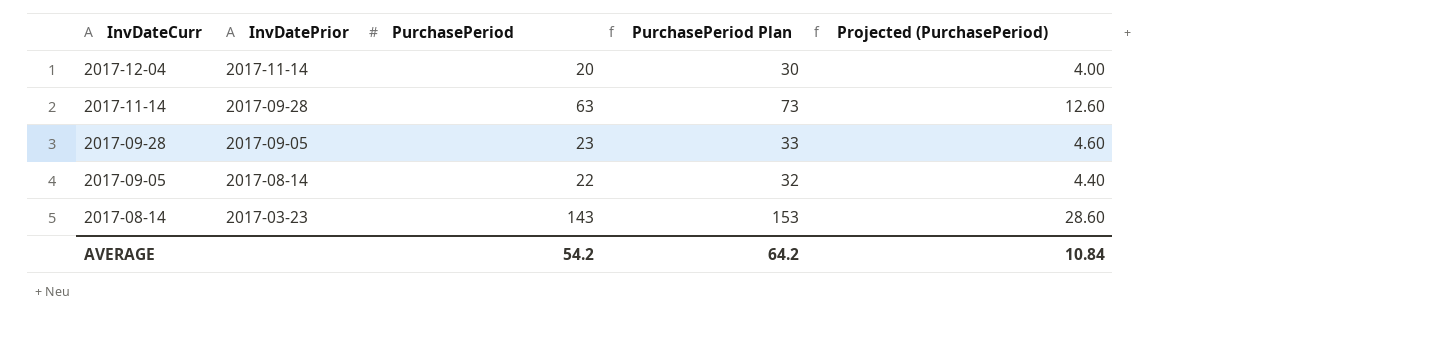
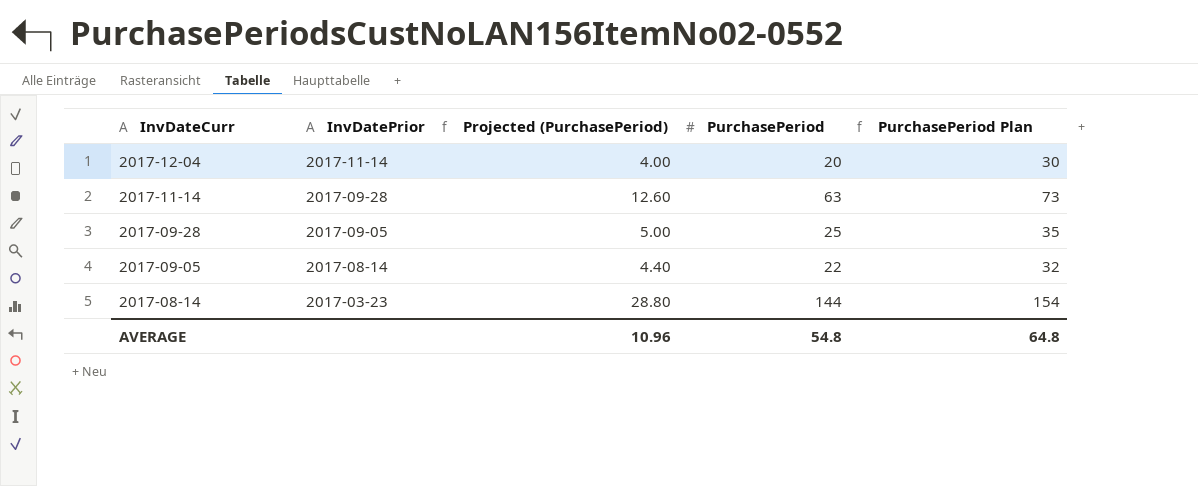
column Projected (PurchasePeriod) | position: 5 -> 3
2017-09-28 | Projected (PurchasePeriod): 4.60 -> 5.00
2017-09-28 | PurchasePeriod: 23 -> 25
2017-09-28 | PurchasePeriod Plan: 33 -> 35
2017-08-14 | Projected (PurchasePeriod): 28.60 -> 28.80
2017-08-14 | PurchasePeriod: 143 -> 144
2017-08-14 | PurchasePeriod Plan: 153 -> 154
AVERAGE | Projected (PurchasePeriod): 10.84 -> 10.96
AVERAGE | PurchasePeriod: 54.2 -> 54.8
AVERAGE | PurchasePeriod Plan: 64.2 -> 64.8

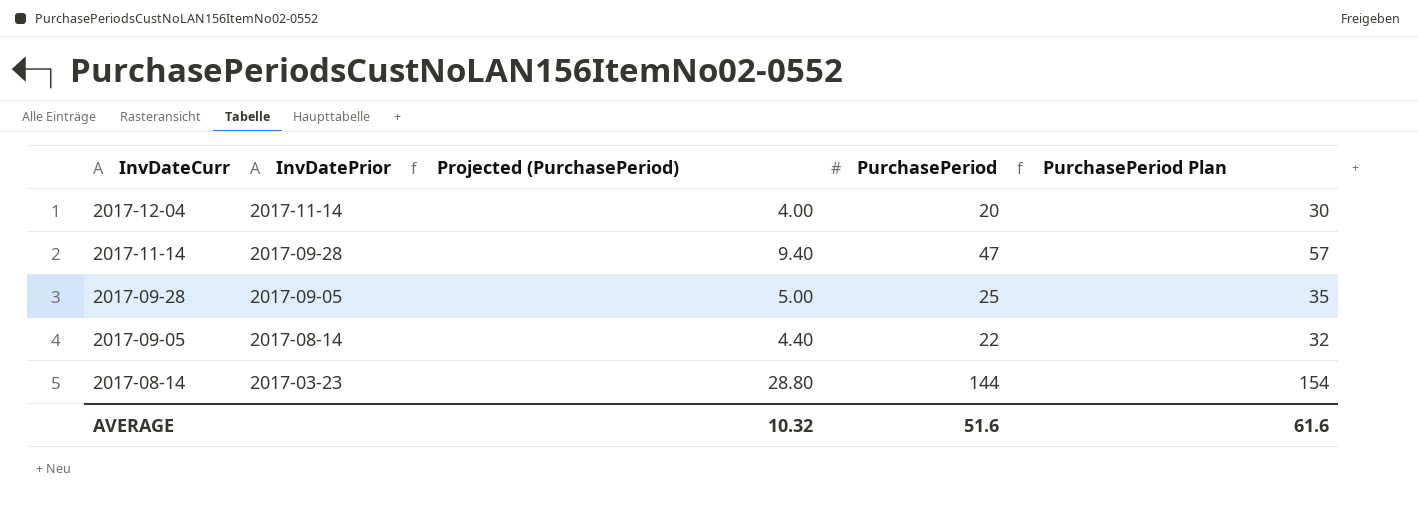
2017-11-14 | Projected (PurchasePeriod): 12.60 -> 9.40
2017-11-14 | PurchasePeriod: 63 -> 47
2017-11-14 | PurchasePeriod Plan: 73 -> 57
AVERAGE | Projected (PurchasePeriod): 10.96 -> 10.32
AVERAGE | PurchasePeriod: 54.8 -> 51.6
AVERAGE | PurchasePeriod Plan: 64.8 -> 61.6

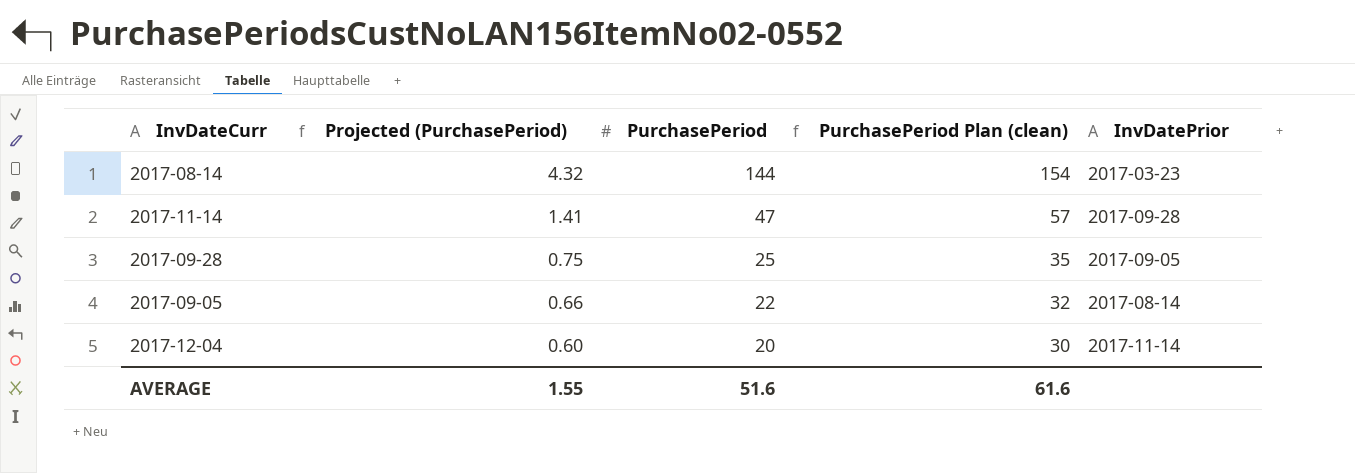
row order: InvDateCurr descending -> Projected (PurchasePeriod) descending
column Projected (PurchasePeriod) | formula: [PurchasePeriod] * 0.2 -> [PurchasePeriod] * 0.03
column name: PurchasePeriod Plan -> PurchasePeriod Plan (clean)
column InvDatePrior | position: 2 -> 5
AVERAGE | Projected (PurchasePeriod): 10.32 -> 1.55

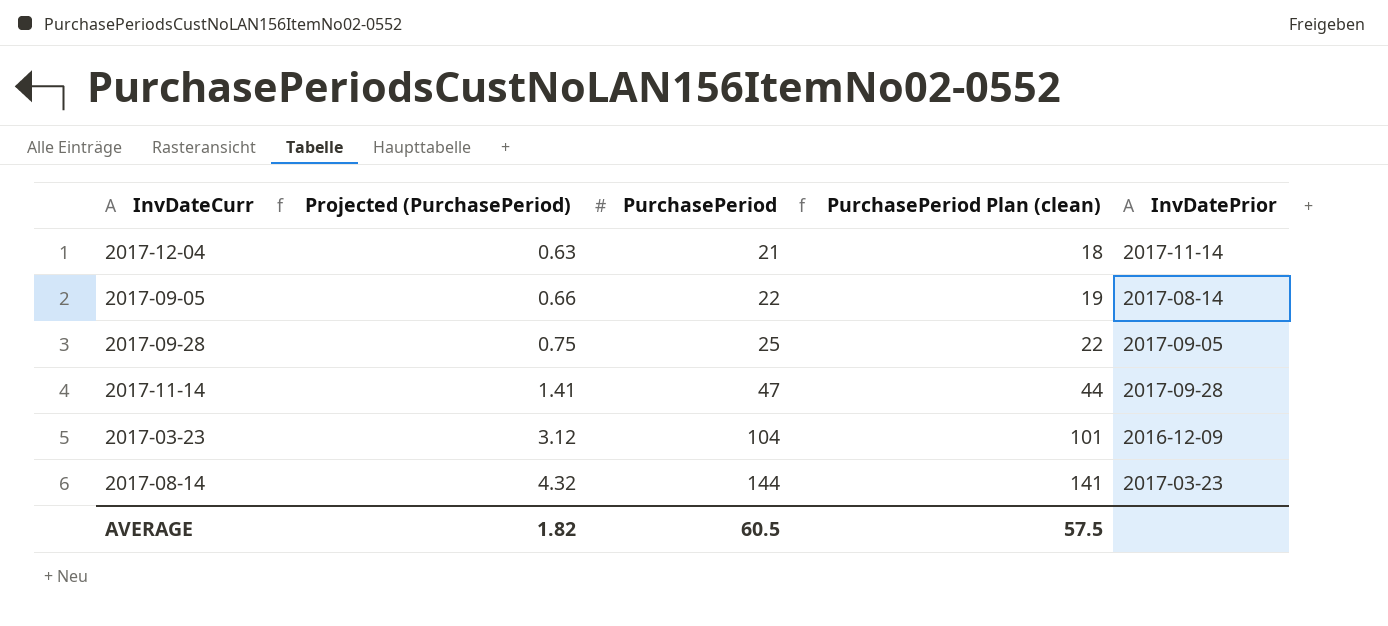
row order: Projected (PurchasePeriod) descending -> Projected (PurchasePeriod) ascending
column PurchasePeriod Plan (clean) | formula: [PurchasePeriod] + 10 -> [PurchasePeriod] - 3
2017-12-04 | Projected (PurchasePeriod): 0.60 -> 0.63
2017-12-04 | PurchasePeriod: 20 -> 21
row 2017-03-23: none -> 3.12 | 104 | 101 | 2016-12-09
AVERAGE | Projected (PurchasePeriod): 1.55 -> 1.82
AVERAGE | PurchasePeriod: 51.6 -> 60.5
AVERAGE | PurchasePeriod Plan (clean): 61.6 -> 57.5

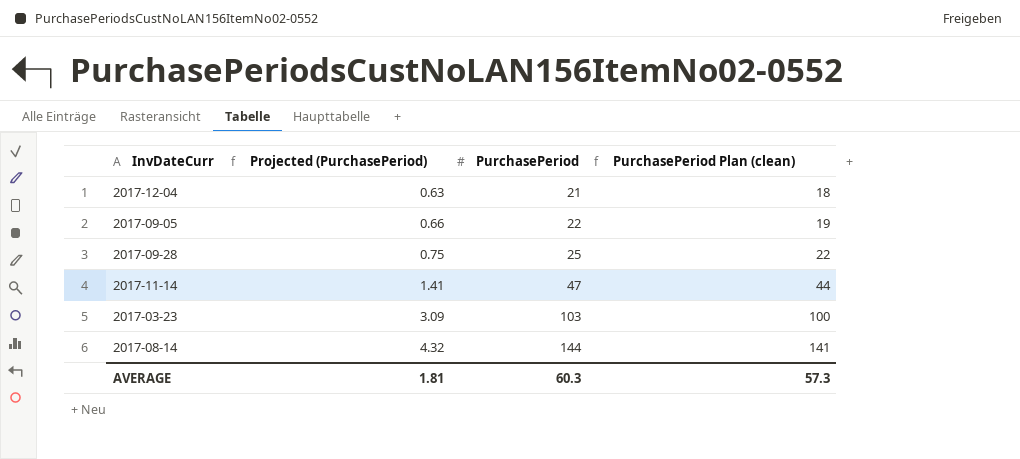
column InvDatePrior | position: 5 -> none
2017-03-23 | Projected (PurchasePeriod): 3.12 -> 3.09
2017-03-23 | PurchasePeriod: 104 -> 103
2017-03-23 | PurchasePeriod Plan (clean): 101 -> 100
AVERAGE | Projected (PurchasePeriod): 1.82 -> 1.81
AVERAGE | PurchasePeriod: 60.5 -> 60.3
AVERAGE | PurchasePeriod Plan (clean): 57.5 -> 57.3

